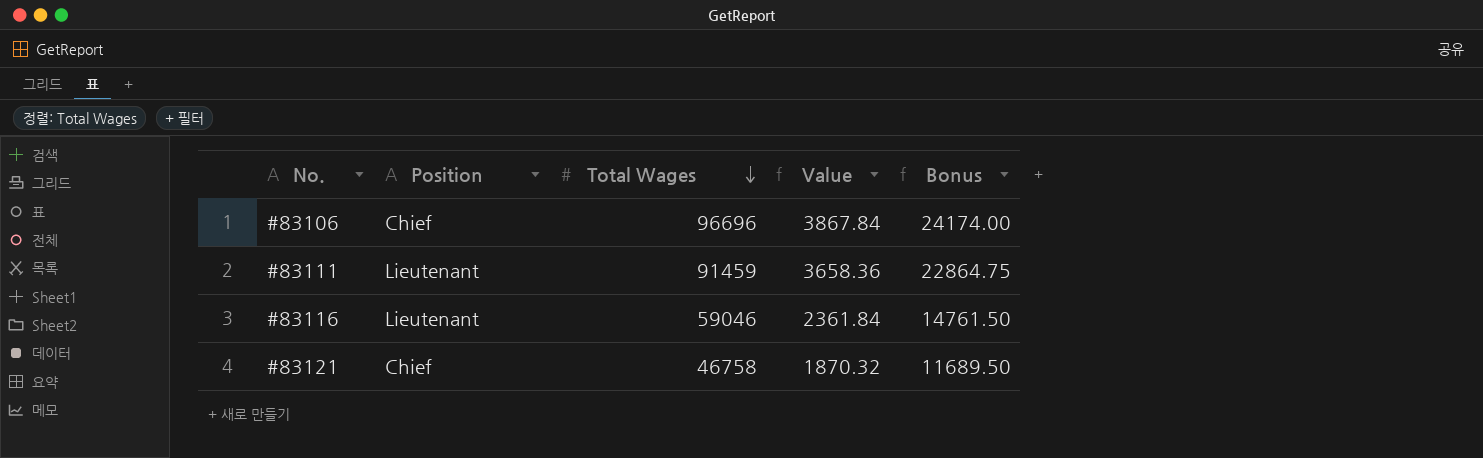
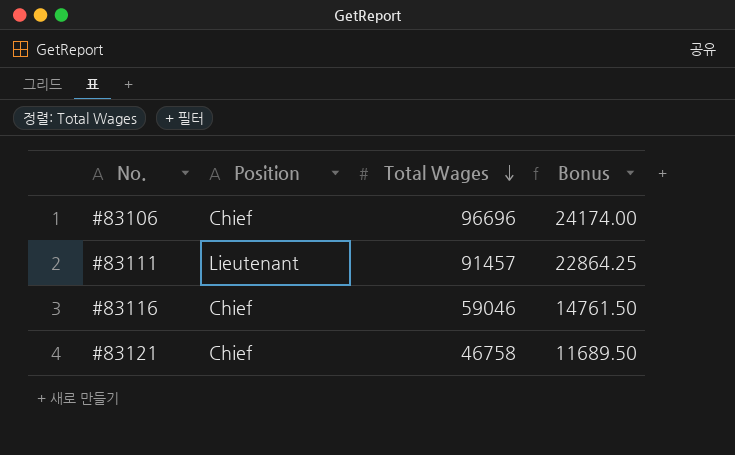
column Value | formula: [Total Wages] * 0.04 -> none
#83111 | Total Wages: 91459 -> 91457
#83111 | Bonus: 22864.75 -> 22864.25
#83116 | Position: Lieutenant -> Chief

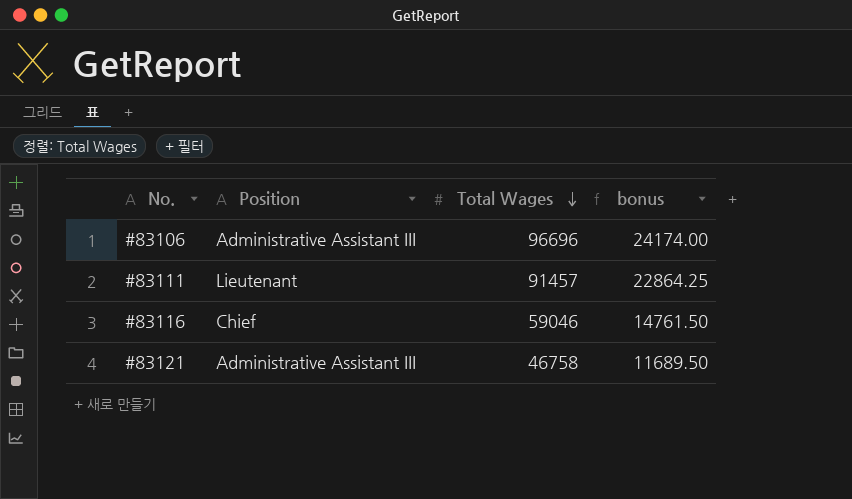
column name: Bonus -> bonus
#83106 | Position: Chief -> Administrative Assistant III
#83121 | Position: Chief -> Administrative Assistant III

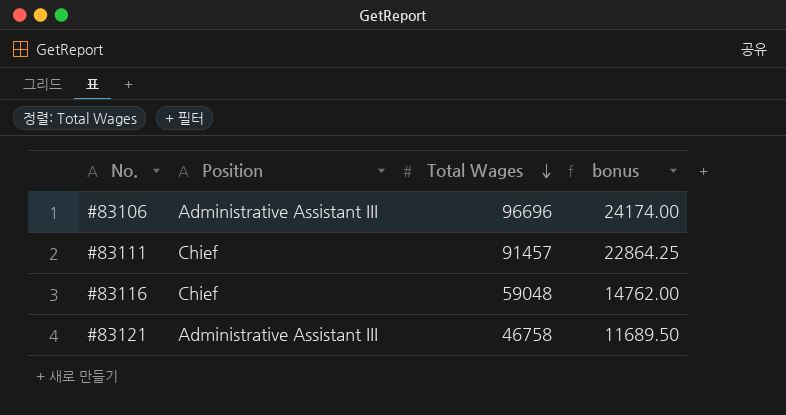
#83111 | Position: Lieutenant -> Chief
#83116 | Total Wages: 59046 -> 59048
#83116 | bonus: 14761.50 -> 14762.00

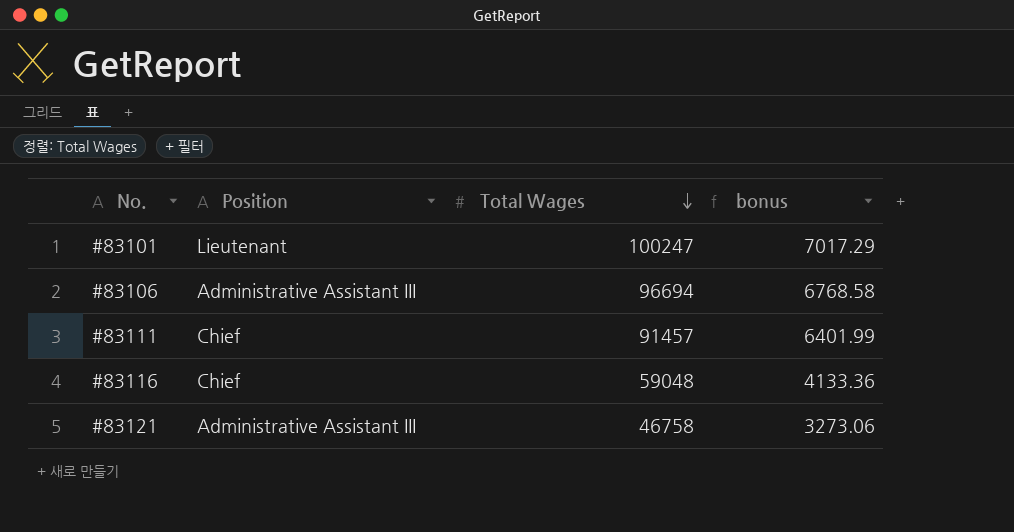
column bonus | formula: [Total Wages] * 0.25 -> [Total Wages] * 0.07
row #83101: none -> Lieutenant | 100247 | 7017.29
#83106 | Total Wages: 96696 -> 96694

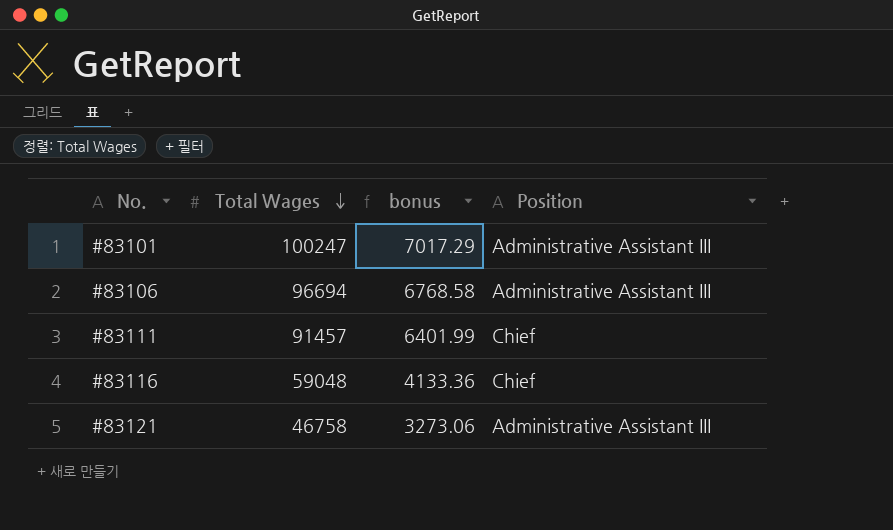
column Position | position: 2 -> 4
#83101 | Position: Lieutenant -> Administrative Assistant III

